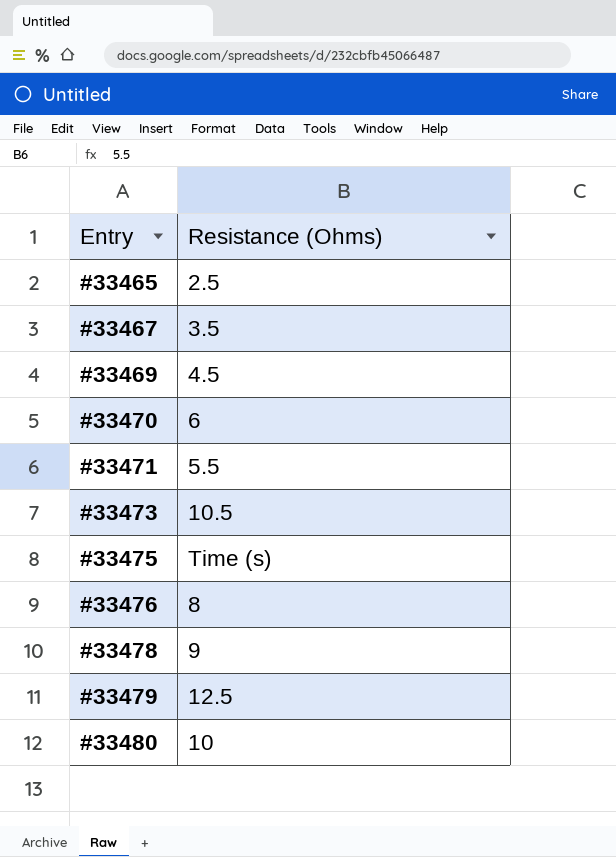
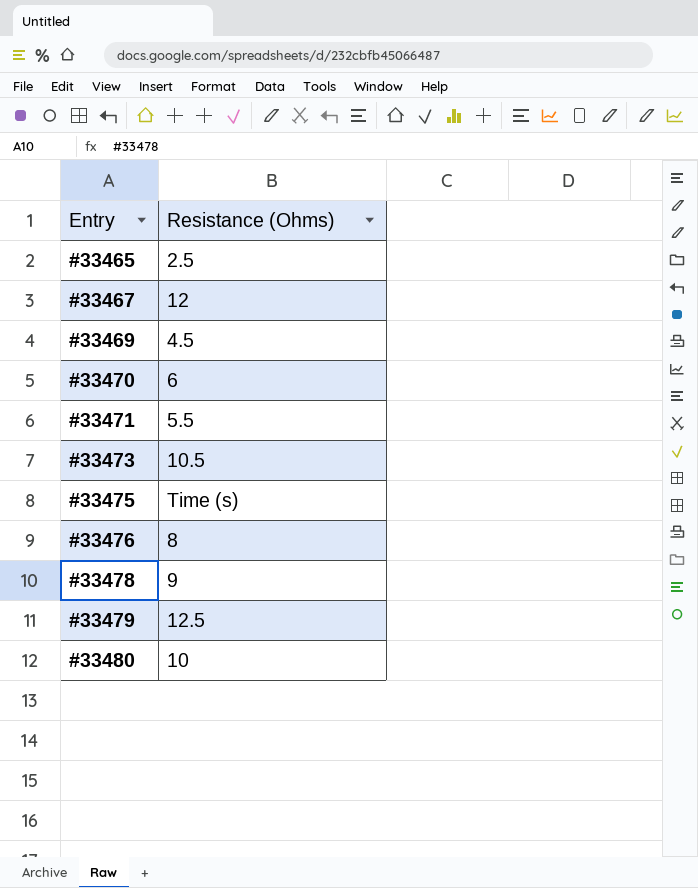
#33467 | Resistance (Ohms): 3.5 -> 12

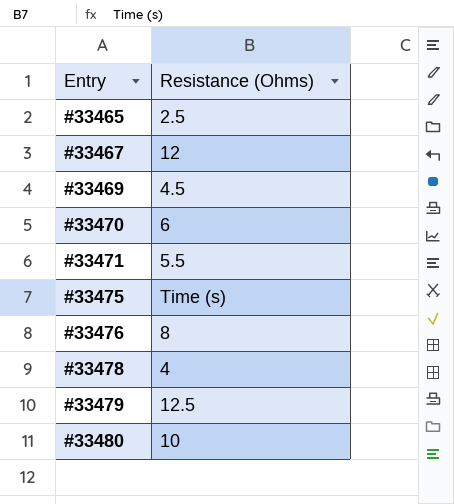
row #33473: 10.5 -> none
#33478 | Resistance (Ohms): 9 -> 4

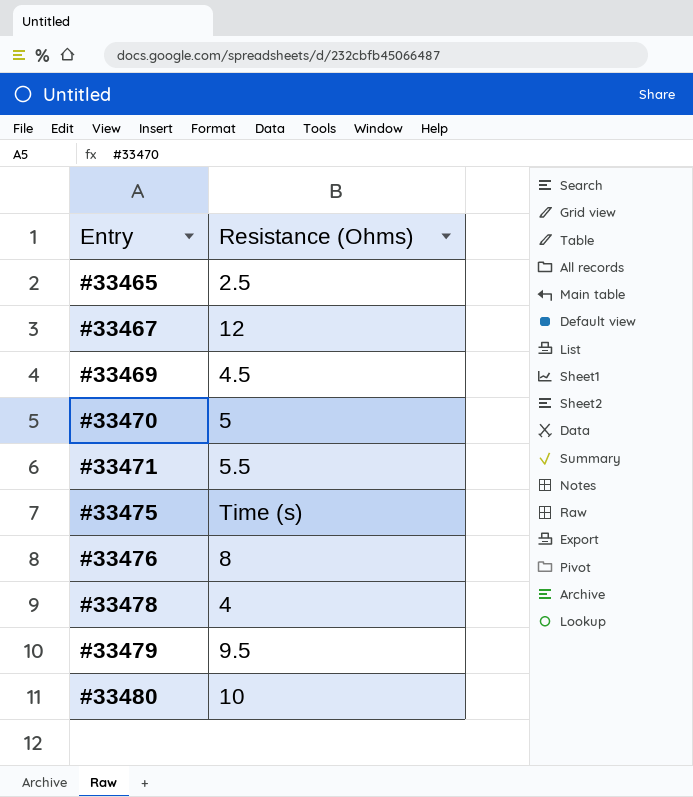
#33470 | Resistance (Ohms): 6 -> 5
#33479 | Resistance (Ohms): 12.5 -> 9.5

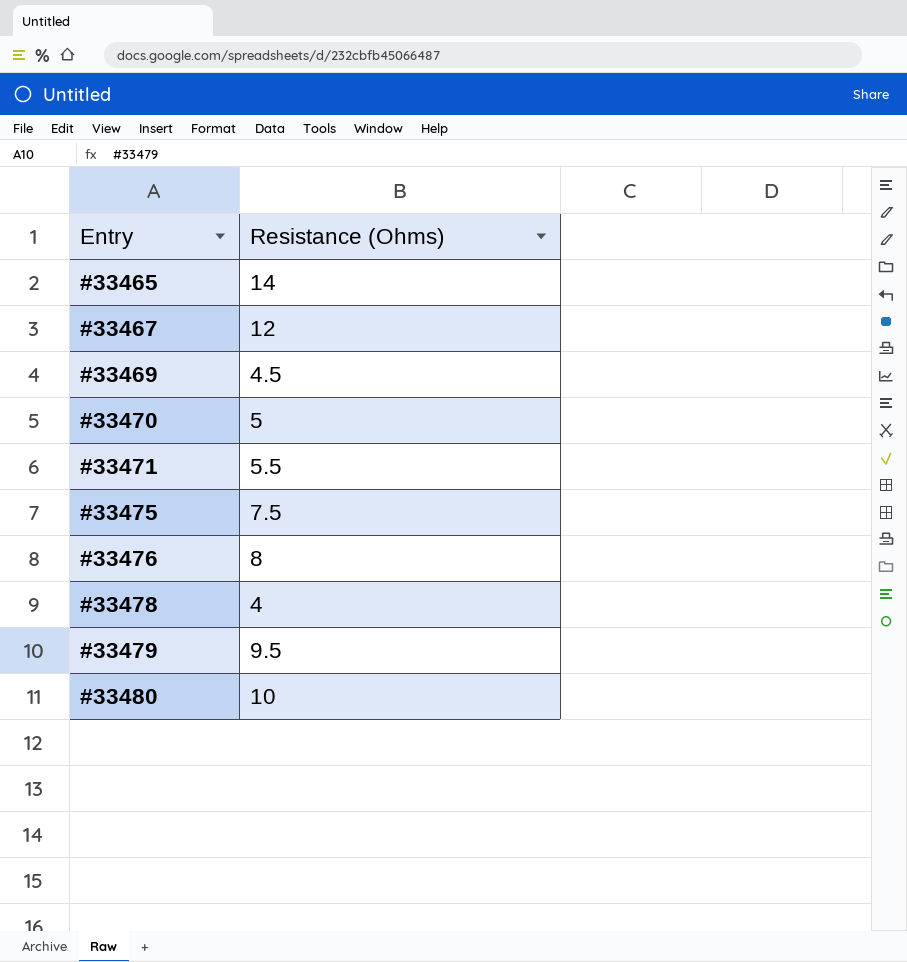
#33465 | Resistance (Ohms): 2.5 -> 14
#33475 | Resistance (Ohms): Time (s) -> 7.5

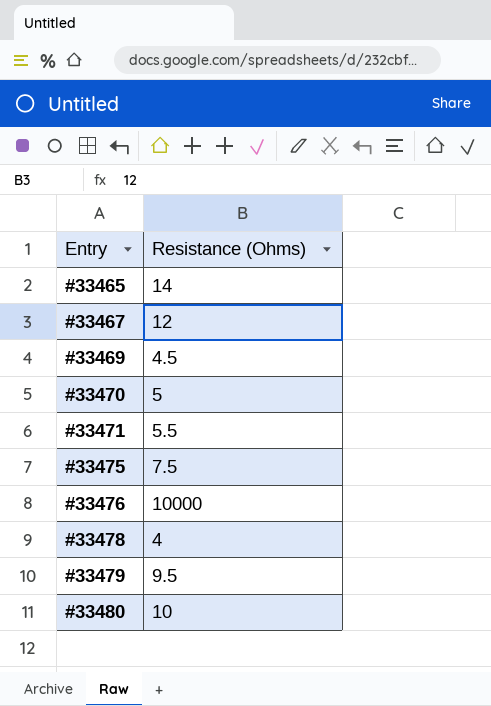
#33476 | Resistance (Ohms): 8 -> 10000

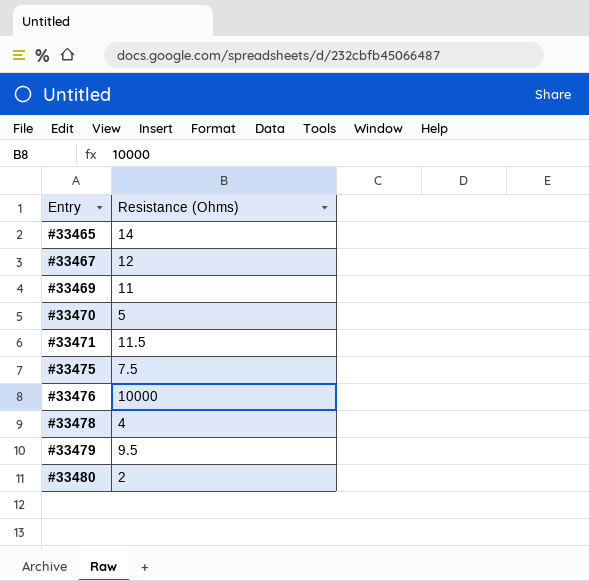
#33469 | Resistance (Ohms): 4.5 -> 11
#33471 | Resistance (Ohms): 5.5 -> 11.5
#33480 | Resistance (Ohms): 10 -> 2

